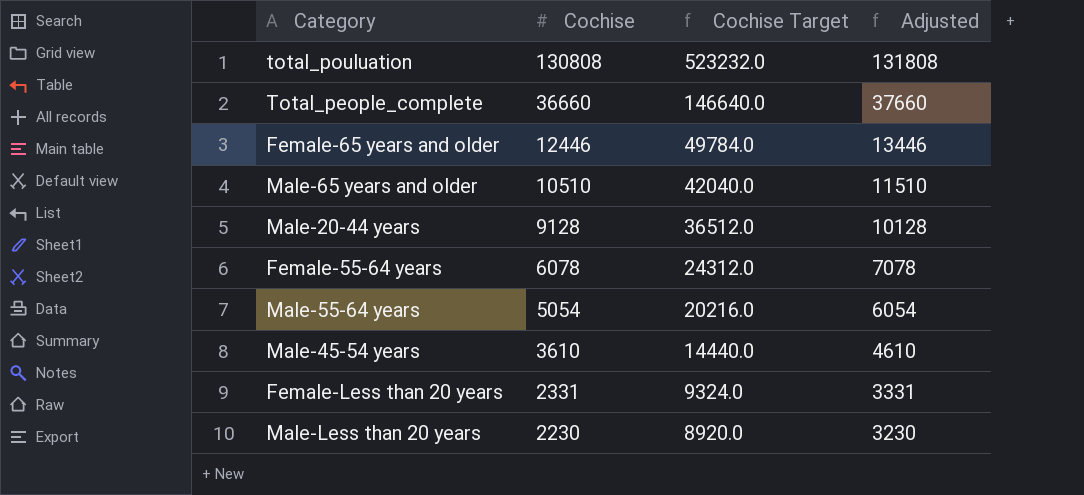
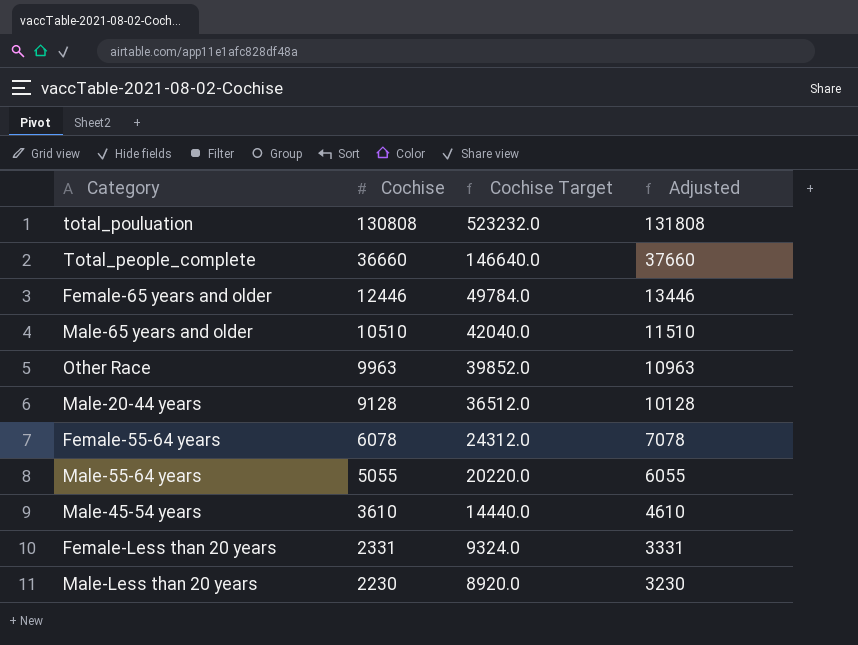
row Other Race: none -> 9963 | 39852.0 | 10963
Male-55-64 years | Cochise: 5054 -> 5055
Male-55-64 years | Cochise Target: 20216.0 -> 20220.0
Male-55-64 years | Adjusted: 6054 -> 6055

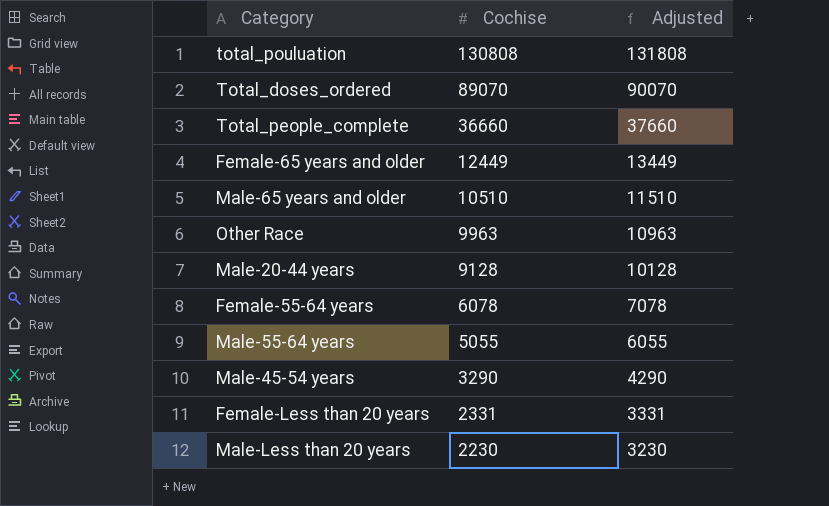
column Cochise Target | formula: [Cochise] * 4 -> none
row Total_doses_ordered: none -> 89070 | 90070
Female-65 years and older | Cochise: 12446 -> 12449
Female-65 years and older | Adjusted: 13446 -> 13449
Male-45-54 years | Cochise: 3610 -> 3290
Male-45-54 years | Adjusted: 4610 -> 4290

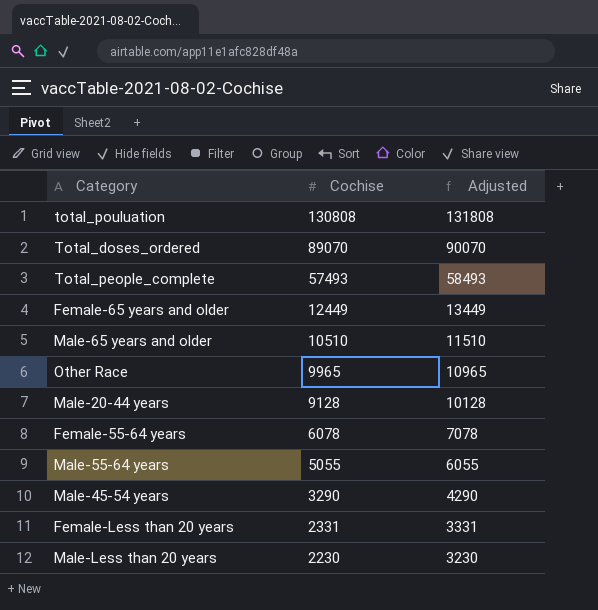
Total_people_complete | Cochise: 36660 -> 57493
Total_people_complete | Adjusted: 37660 -> 58493
Other Race | Cochise: 9963 -> 9965
Other Race | Adjusted: 10963 -> 10965

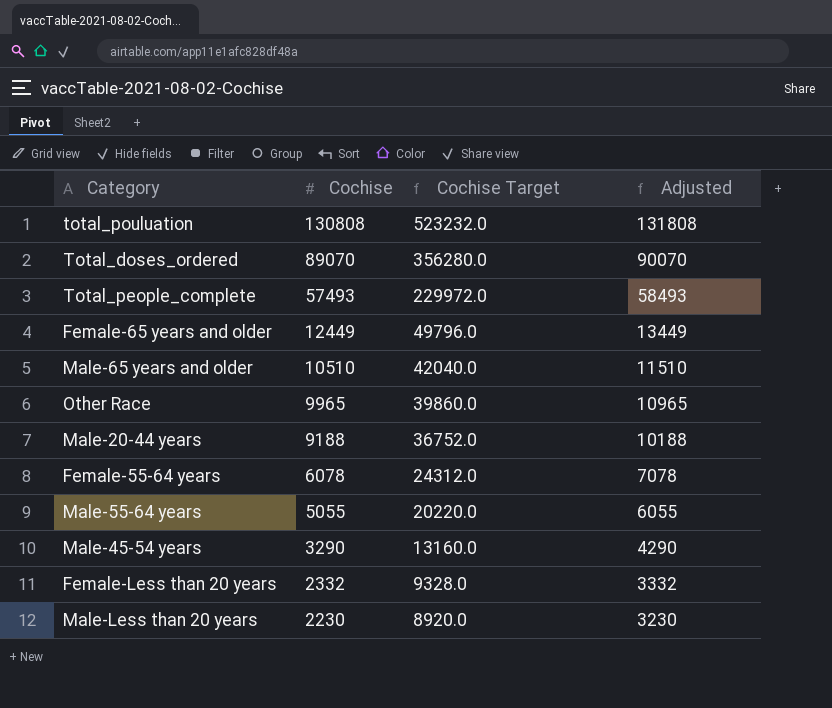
column Cochise Target | formula: none -> [Cochise] * 4
Male-20-44 years | Cochise: 9128 -> 9188
Male-20-44 years | Adjusted: 10128 -> 10188
Female-Less than 20 years | Cochise: 2331 -> 2332
Female-Less than 20 years | Adjusted: 3331 -> 3332

